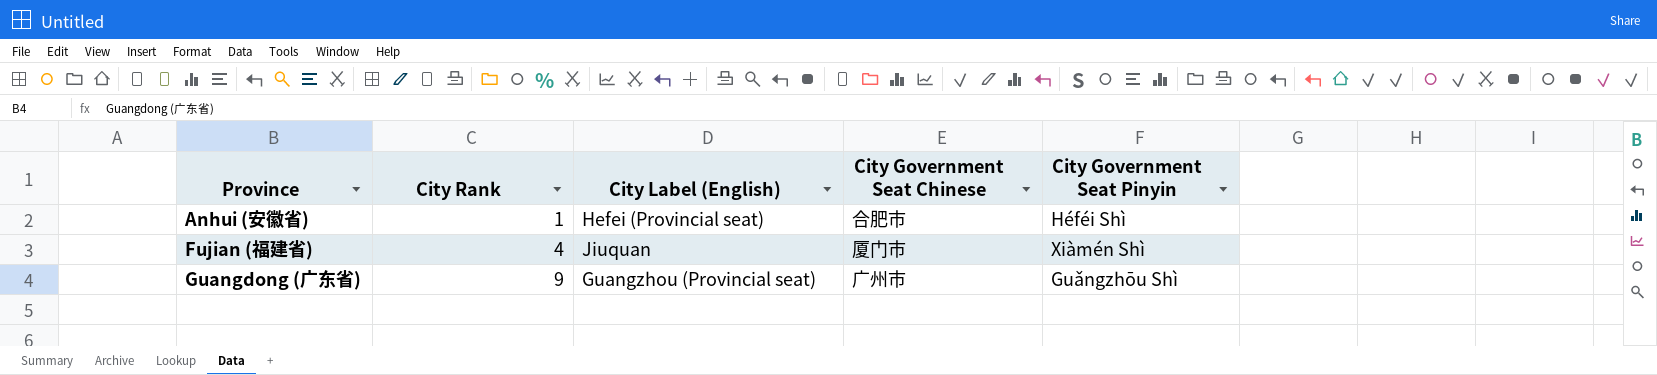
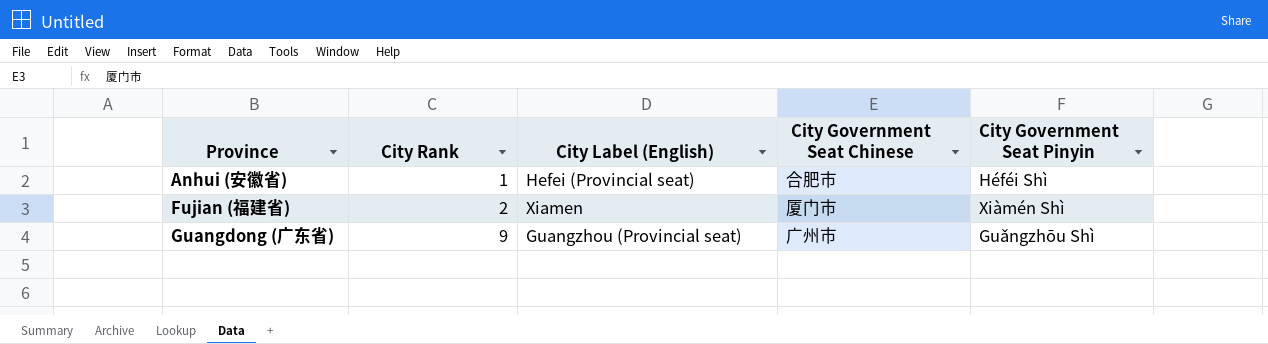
Fujian (福建省) | City Rank: 4 -> 2
Fujian (福建省) | City Label (English): Jiuquan -> Xiamen

